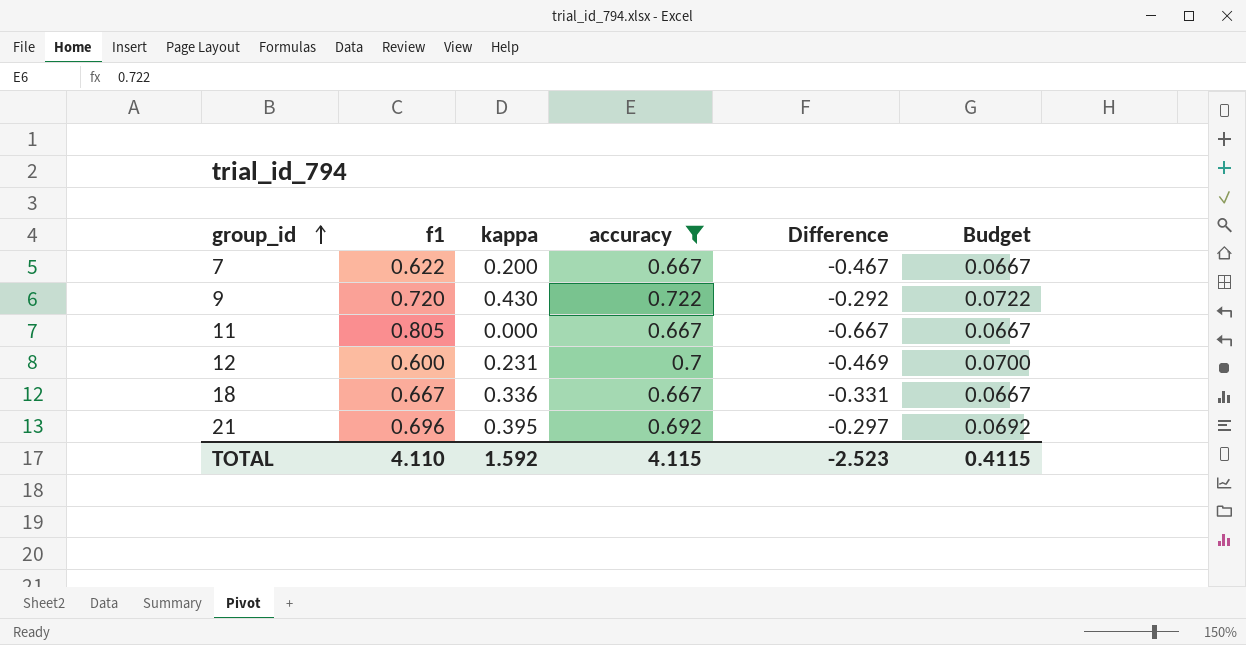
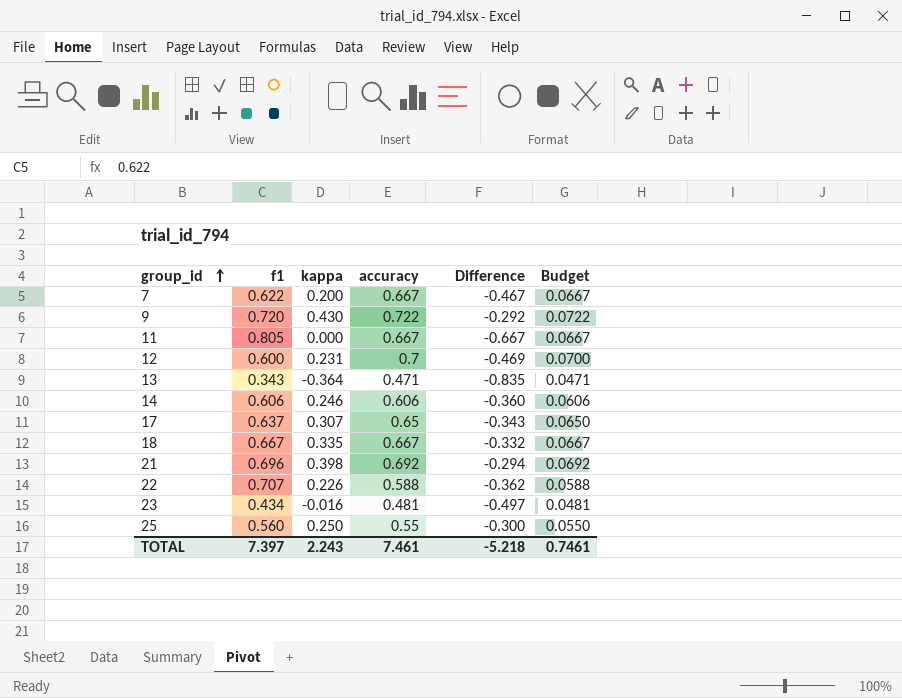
filter: accuracy >= 0.667 -> none
18 | kappa: 0.336 -> 0.335
18 | Difference: -0.331 -> -0.332
21 | kappa: 0.395 -> 0.398
21 | Difference: -0.297 -> -0.294
TOTAL | f1: 4.110 -> 7.397
TOTAL | kappa: 1.592 -> 2.243
TOTAL | accuracy: 4.115 -> 7.461
TOTAL | Difference: -2.523 -> -5.218
TOTAL | Budget: 0.4115 -> 0.7461

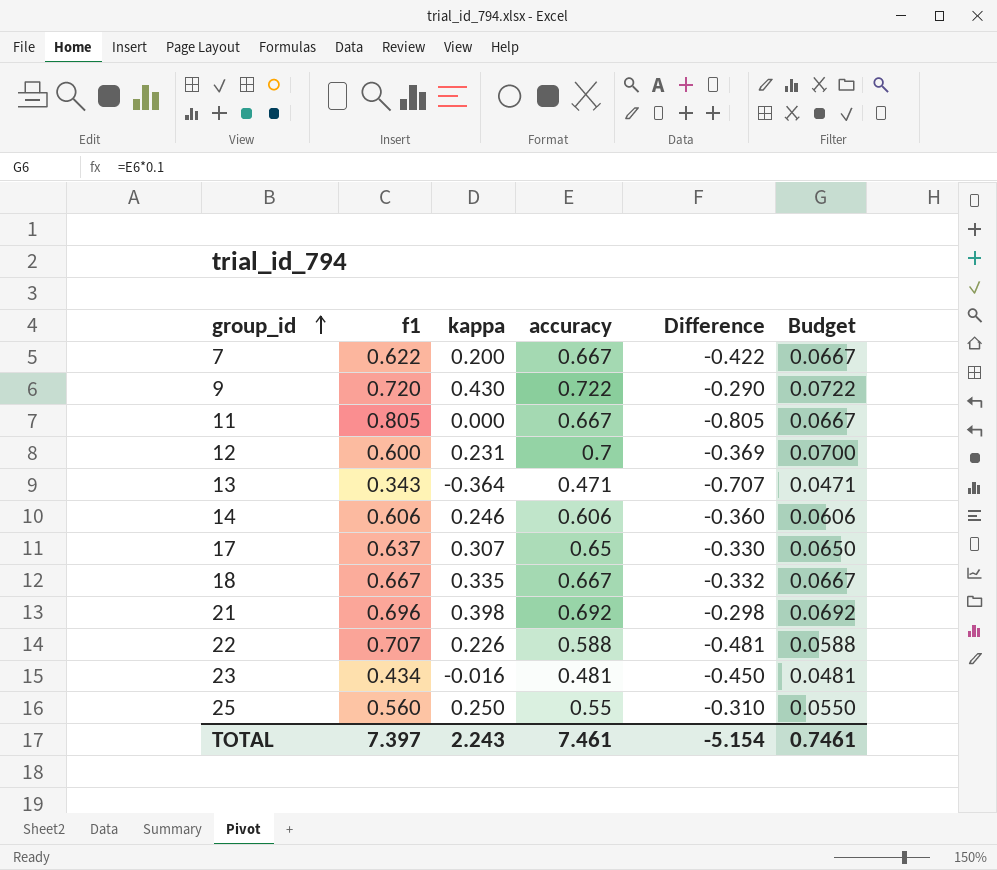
column Difference | formula: [kappa] - [accuracy] -> [kappa] - [f1]
TOTAL | Difference: -5.218 -> -5.154

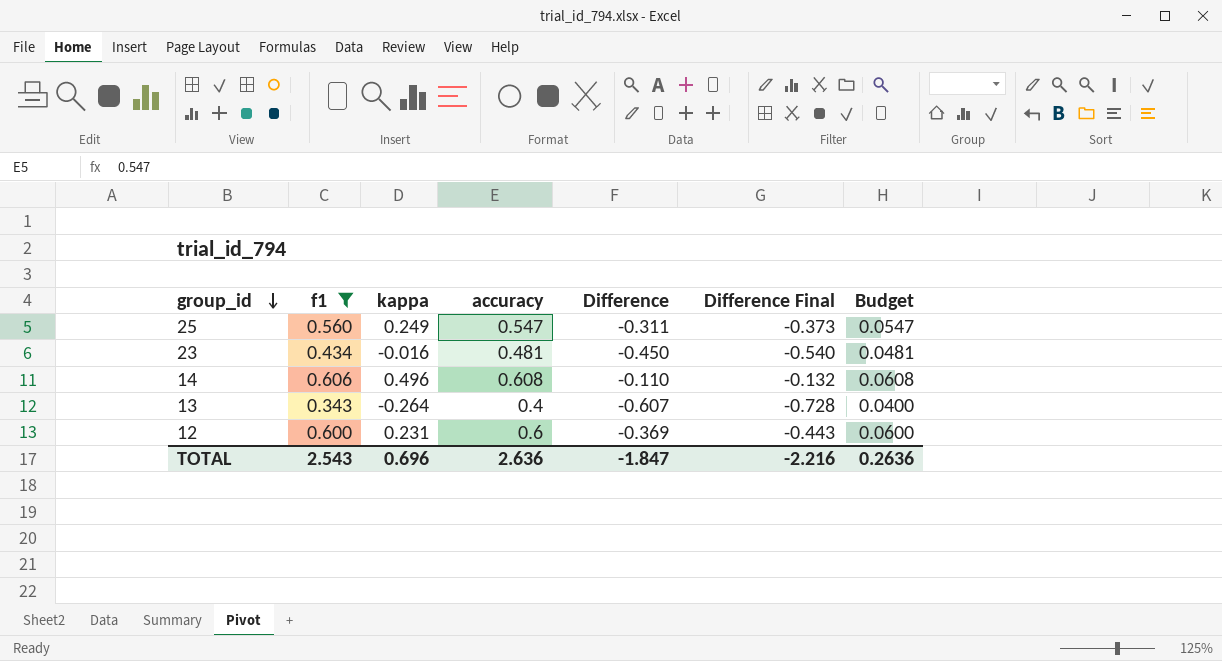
filter: none -> f1 <= 0.606
row order: group_id ascending -> group_id descending
column Difference Final | formula: none -> [Difference] * 1.2
25 | kappa: 0.250 -> 0.249
25 | accuracy: 0.55 -> 0.547
25 | Difference: -0.310 -> -0.311
25 | Budget: 0.0550 -> 0.0547
14 | kappa: 0.246 -> 0.496
14 | accuracy: 0.606 -> 0.608
14 | Difference: -0.360 -> -0.110
14 | Budget: 0.0606 -> 0.0608
13 | kappa: -0.364 -> -0.264
13 | accuracy: 0.471 -> 0.4
13 | Difference: -0.707 -> -0.607
13 | Budget: 0.0471 -> 0.0400
12 | accuracy: 0.7 -> 0.6
12 | Budget: 0.0700 -> 0.0600
TOTAL | f1: 7.397 -> 2.543
TOTAL | kappa: 2.243 -> 0.696
TOTAL | accuracy: 7.461 -> 2.636
TOTAL | Difference: -5.154 -> -1.847
TOTAL | Budget: 0.7461 -> 0.2636

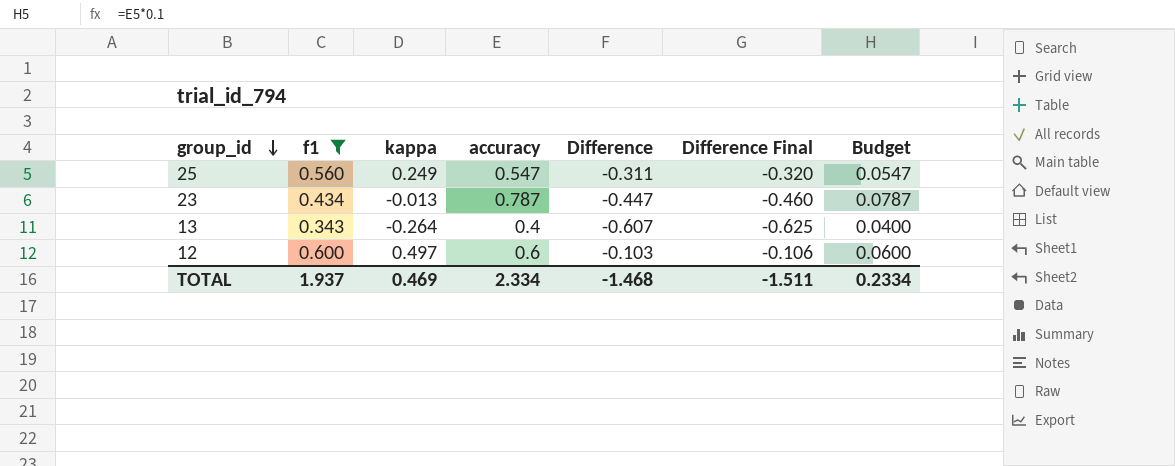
column Difference Final | formula: [Difference] * 1.2 -> [Difference] * 1.03
row 14: 0.606 | 0.496 | 0.608 | -0.110 | -0.132 | 0.0608 -> none
23 | kappa: -0.016 -> -0.013
23 | accuracy: 0.481 -> 0.787
23 | Difference: -0.450 -> -0.447
23 | Budget: 0.0481 -> 0.0787
12 | kappa: 0.231 -> 0.497
12 | Difference: -0.369 -> -0.103
TOTAL | f1: 2.543 -> 1.937
TOTAL | kappa: 0.696 -> 0.469
TOTAL | accuracy: 2.636 -> 2.334
TOTAL | Difference: -1.847 -> -1.468
TOTAL | Difference Final: -2.216 -> -1.511
TOTAL | Budget: 0.2636 -> 0.2334

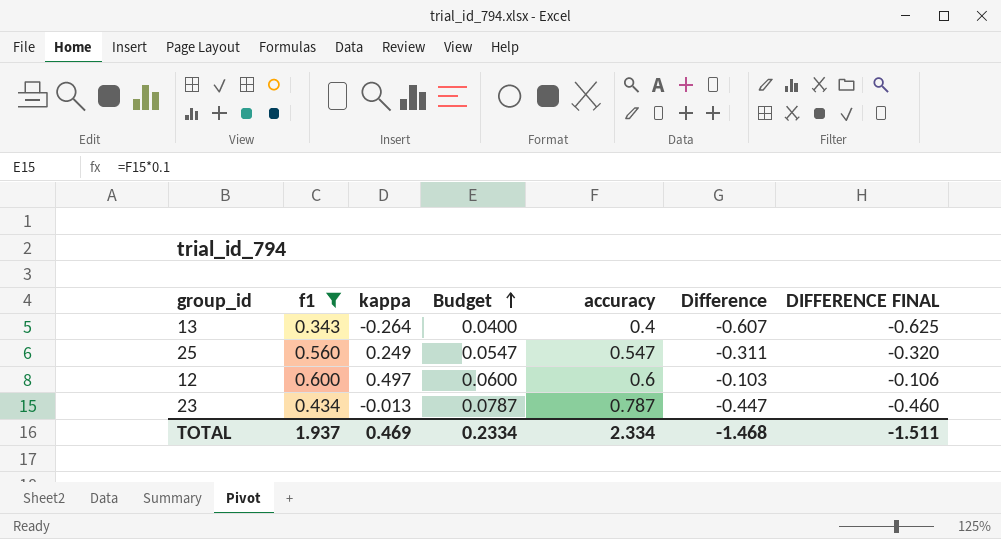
row order: group_id descending -> Budget ascending
column Budget | position: 7 -> 4
column name: Difference Final -> DIFFERENCE FINAL

